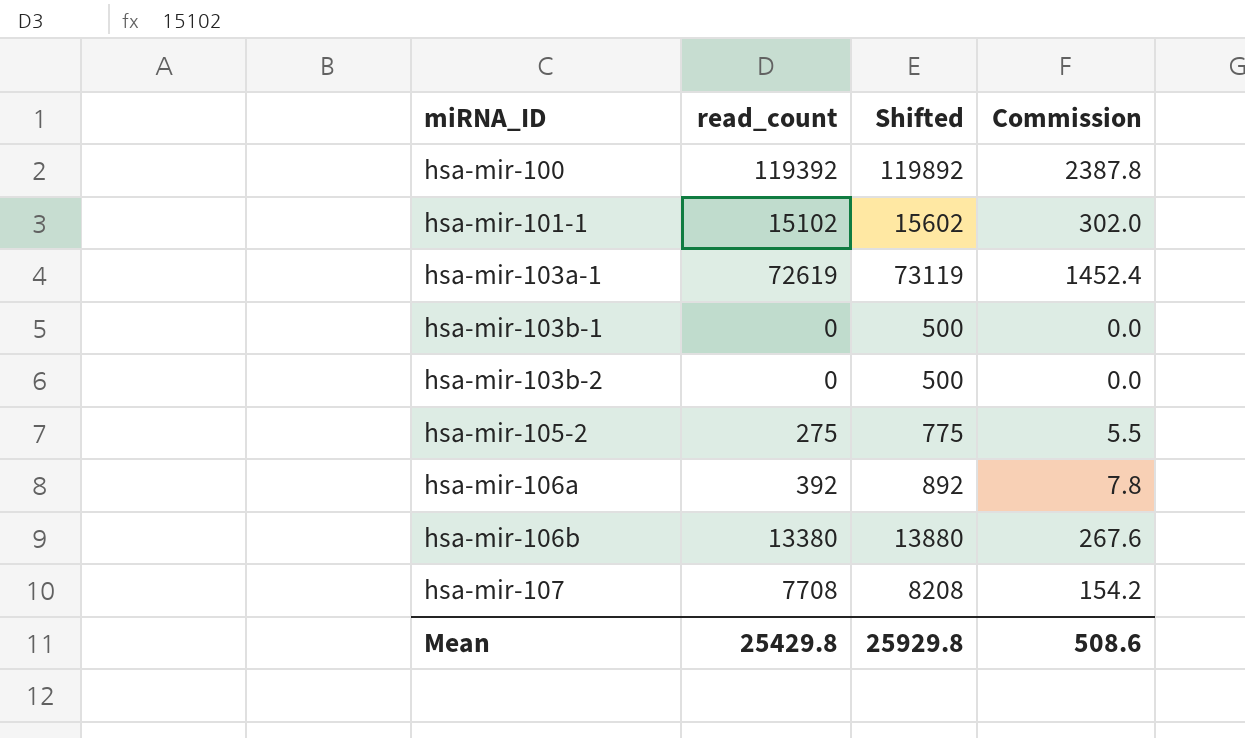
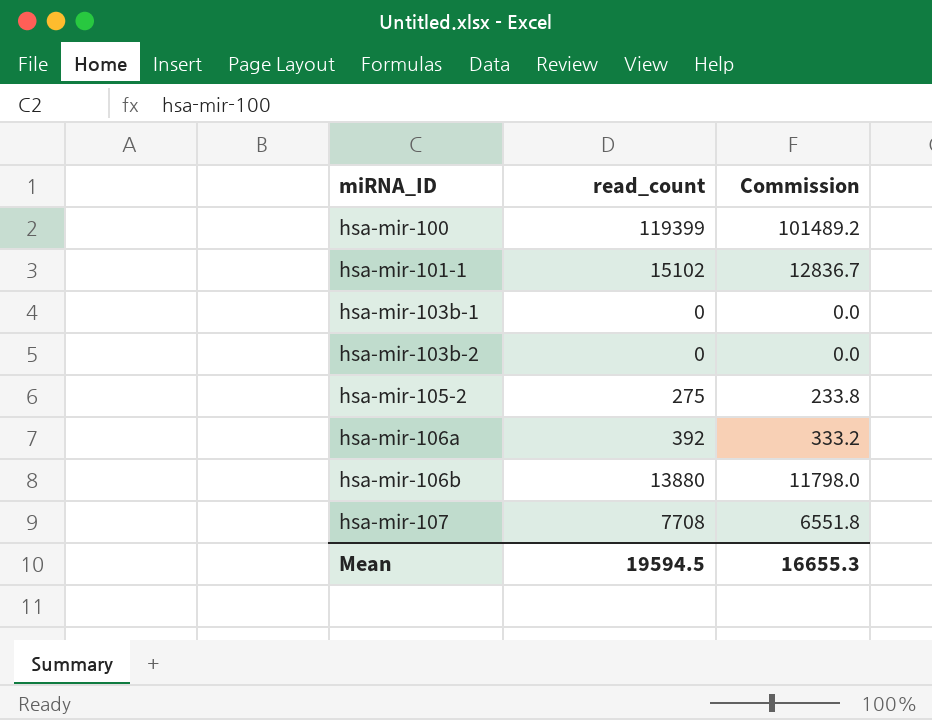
column Shifted | formula: [read_count] + 500 -> none
column Commission | formula: [read_count] * 0.02 -> [read_count] * 0.85
row hsa-mir-103a-1: 72619 | 73119 | 1452.4 -> none
hsa-mir-100 | read_count: 119392 -> 119399
hsa-mir-106b | read_count: 13380 -> 13880
Mean | read_count: 25429.8 -> 19594.5
Mean | Commission: 508.6 -> 16655.3

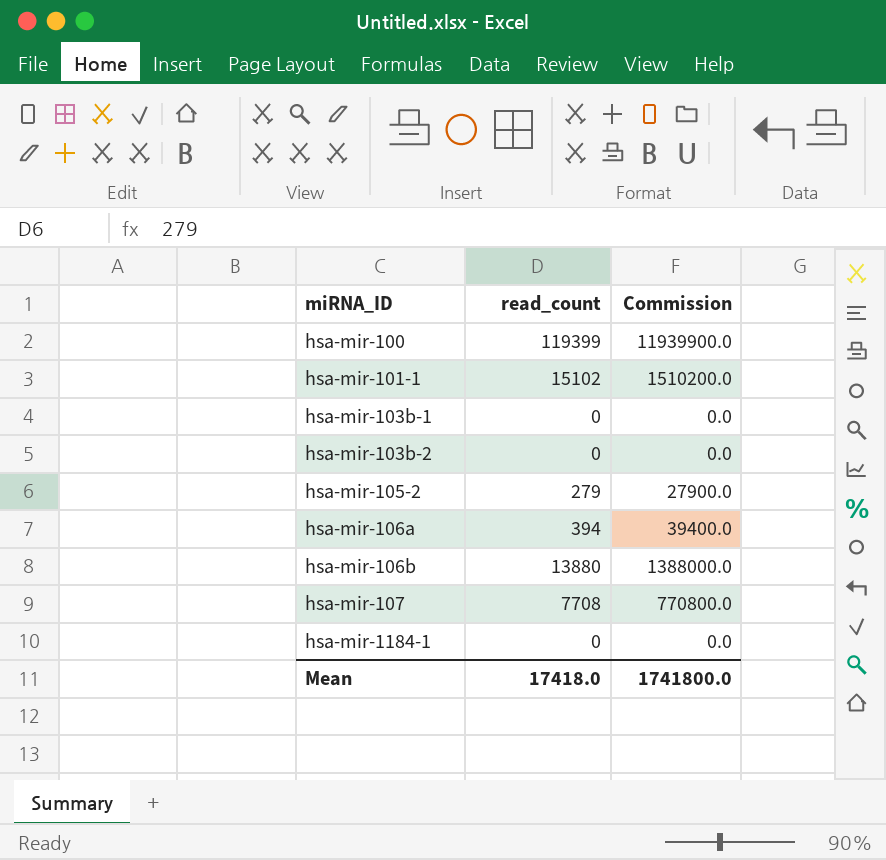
column Commission | formula: [read_count] * 0.85 -> [read_count] * 100
hsa-mir-105-2 | read_count: 275 -> 279
hsa-mir-106a | read_count: 392 -> 394
row hsa-mir-1184-1: none -> 0 | 0.0
Mean | read_count: 19594.5 -> 17418.0
Mean | Commission: 16655.3 -> 1741800.0

